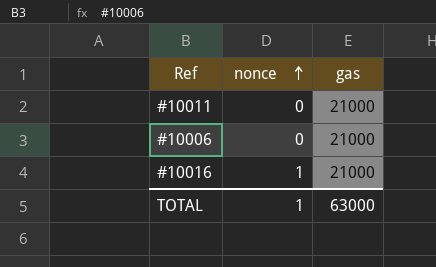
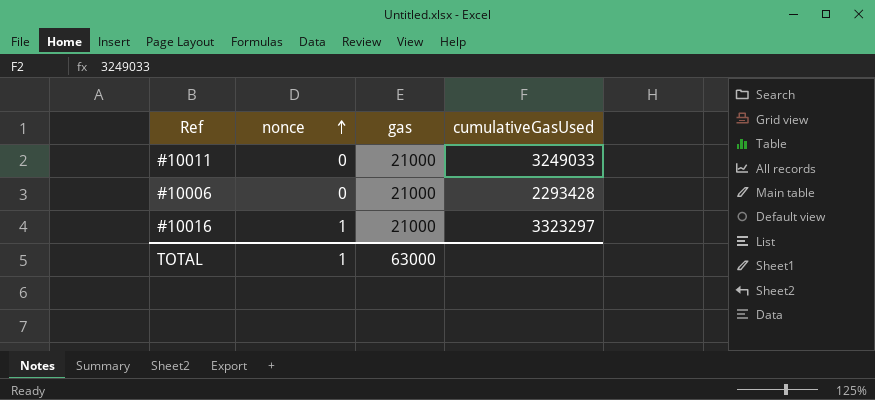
column cumulativeGasUsed | position: none -> 4

